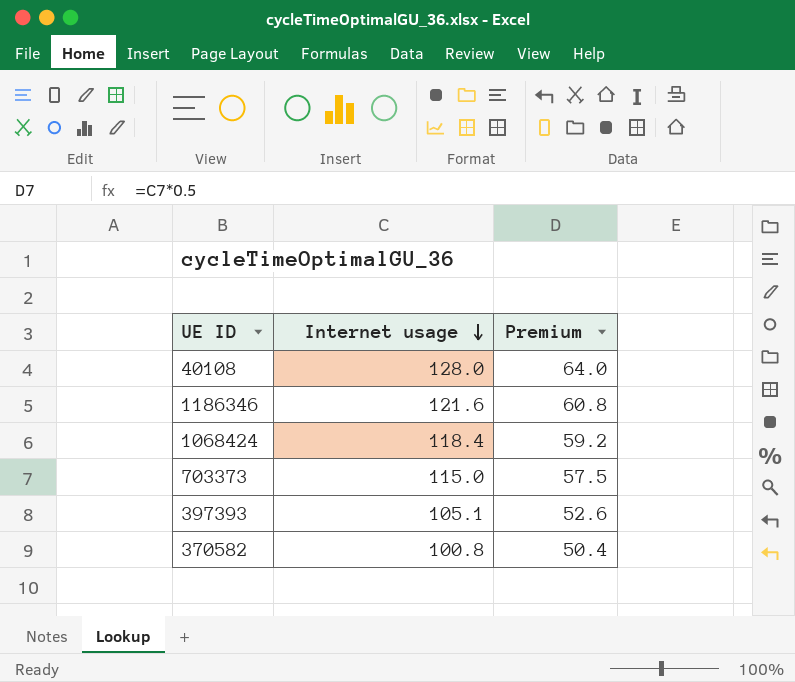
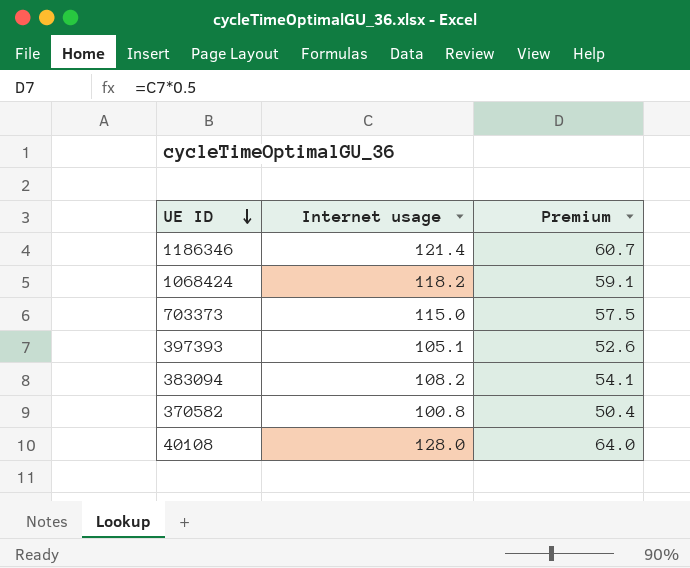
row order: Internet usage descending -> UE ID descending
1186346 | Internet usage: 121.6 -> 121.4
1186346 | Premium: 60.8 -> 60.7
1068424 | Internet usage: 118.4 -> 118.2
1068424 | Premium: 59.2 -> 59.1
row 383094: none -> 108.2 | 54.1

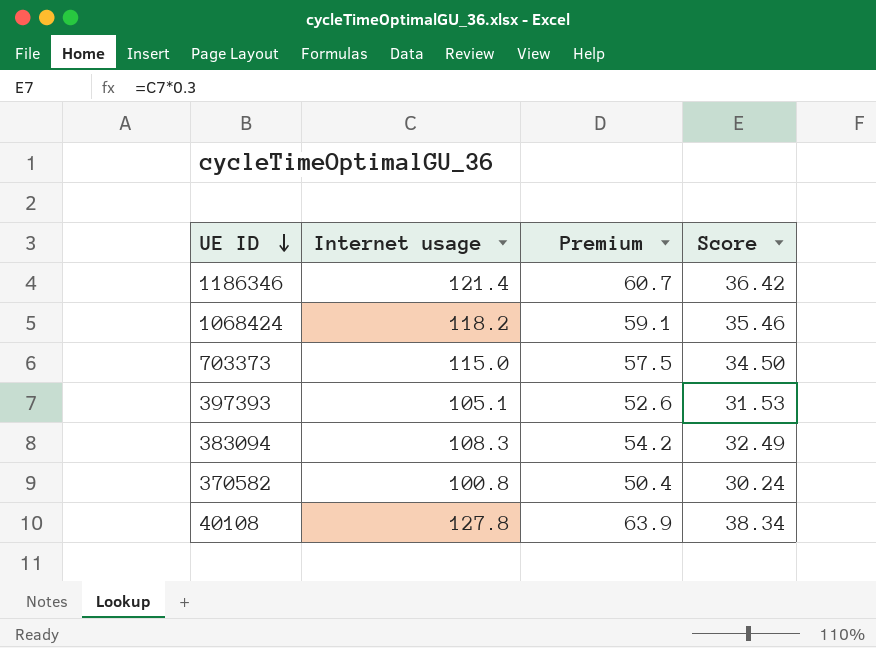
column Score | formula: none -> [Internet usage] * 0.3
383094 | Internet usage: 108.2 -> 108.3
383094 | Premium: 54.1 -> 54.2
40108 | Internet usage: 128.0 -> 127.8
40108 | Premium: 64.0 -> 63.9

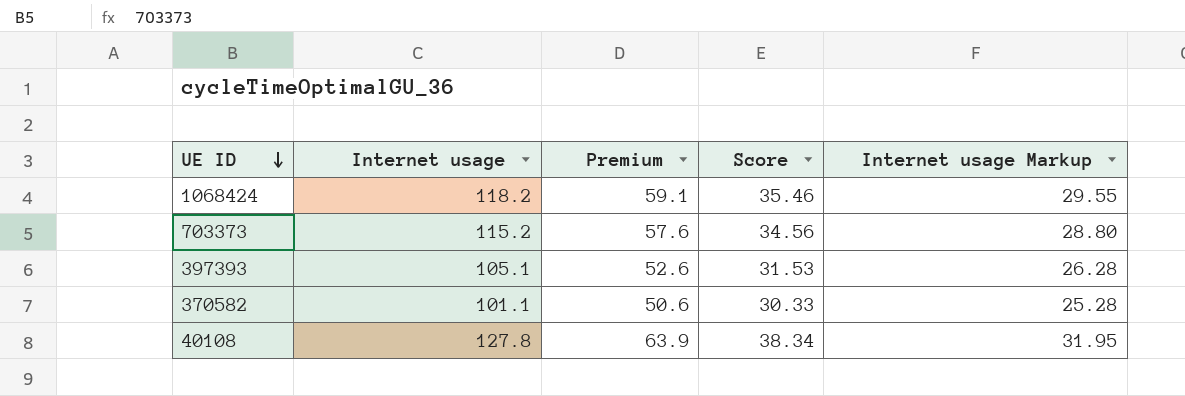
column Internet usage Markup | formula: none -> [Internet usage] * 0.25
row 1186346: 121.4 | 60.7 | 36.42 -> none
row 383094: 108.3 | 54.2 | 32.49 -> none
703373 | Internet usage: 115.0 -> 115.2
703373 | Premium: 57.5 -> 57.6
703373 | Score: 34.50 -> 34.56
370582 | Internet usage: 100.8 -> 101.1
370582 | Premium: 50.4 -> 50.6
370582 | Score: 30.24 -> 30.33

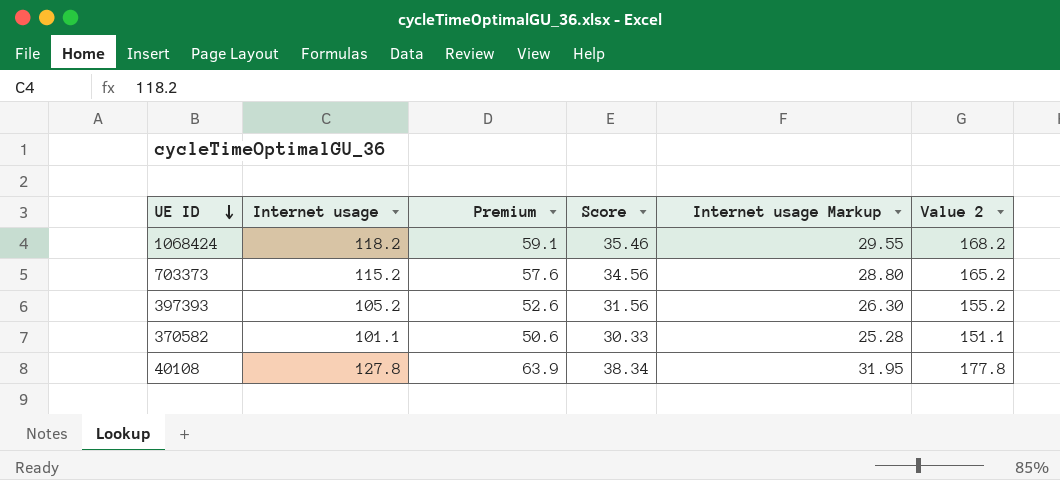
column Value 2 | formula: none -> [Internet usage] + 50
397393 | Internet usage: 105.1 -> 105.2
397393 | Score: 31.53 -> 31.56
397393 | Internet usage Markup: 26.28 -> 26.30

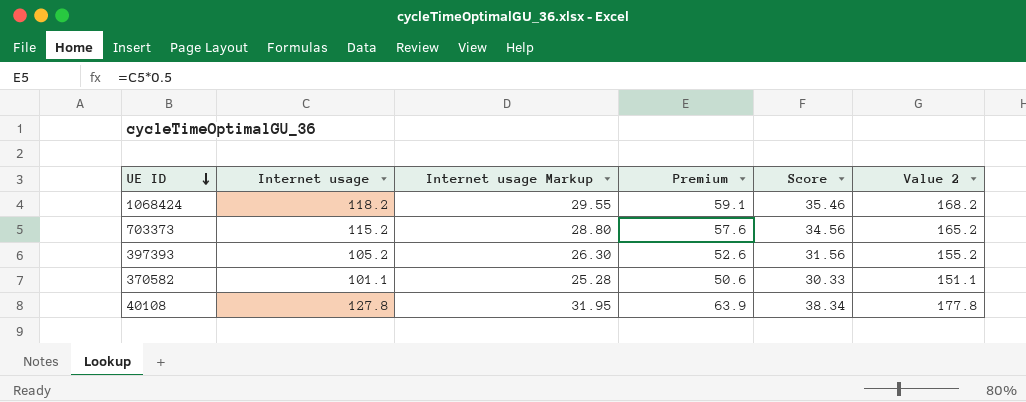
column Internet usage Markup | position: 5 -> 3

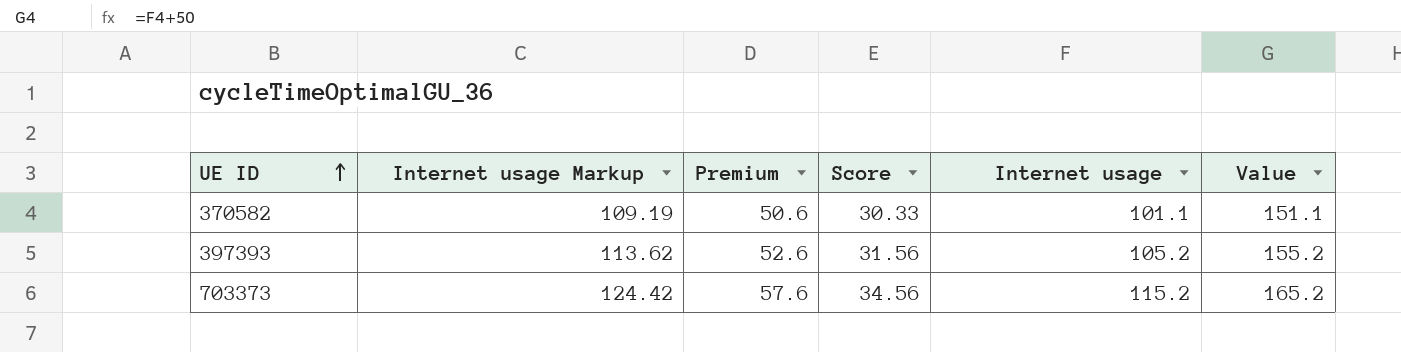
row order: UE ID descending -> UE ID ascending
column Internet usage Markup | formula: [Internet usage] * 0.25 -> [Internet usage] * 1.08
column Internet usage | position: 2 -> 5
column name: Value 2 -> Value
row 1068424: 118.2 | 29.55 | 59.1 | 35.46 | 168.2 -> none
row 40108: 127.8 | 31.95 | 63.9 | 38.34 | 177.8 -> none

